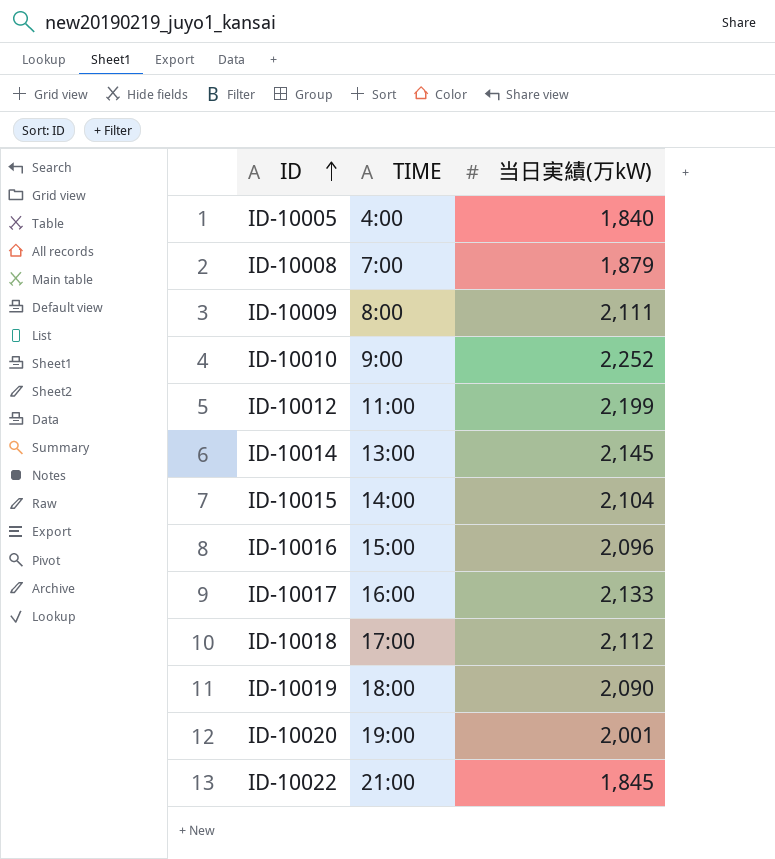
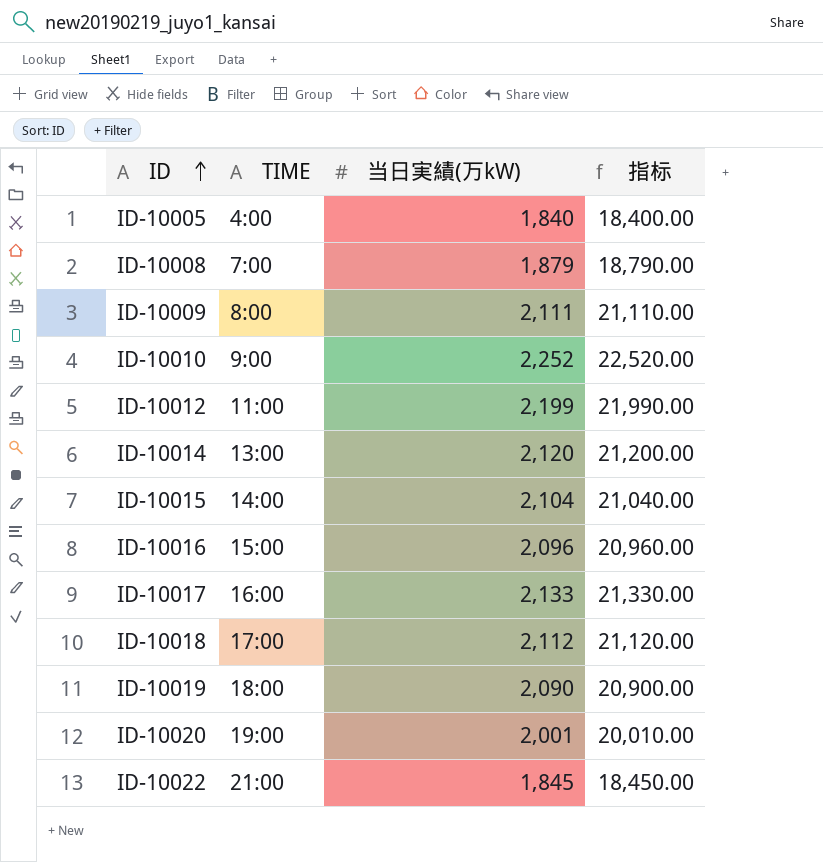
column 指标 | formula: none -> [当日実績(万kW)] * 10
ID-10014 | 当日実績(万kW): 2,145 -> 2,120

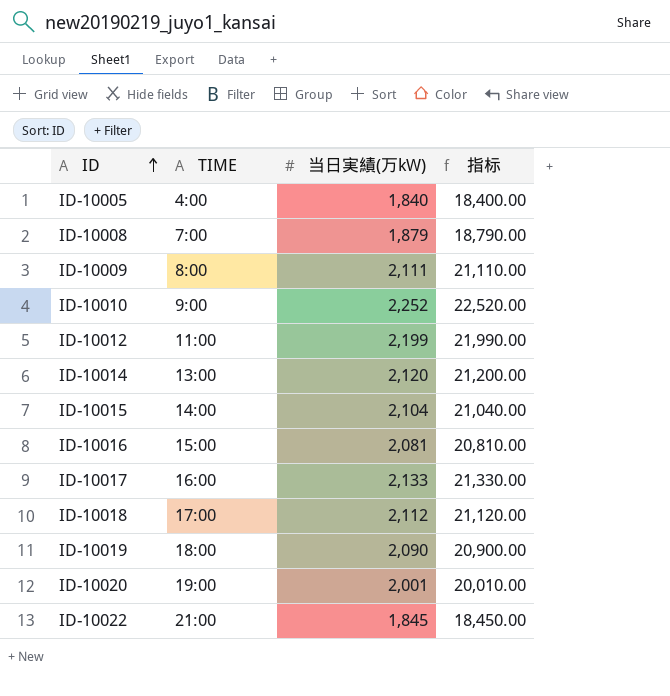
ID-10016 | 当日実績(万kW): 2,096 -> 2,081
ID-10016 | 指标: 20,960.00 -> 20,810.00

